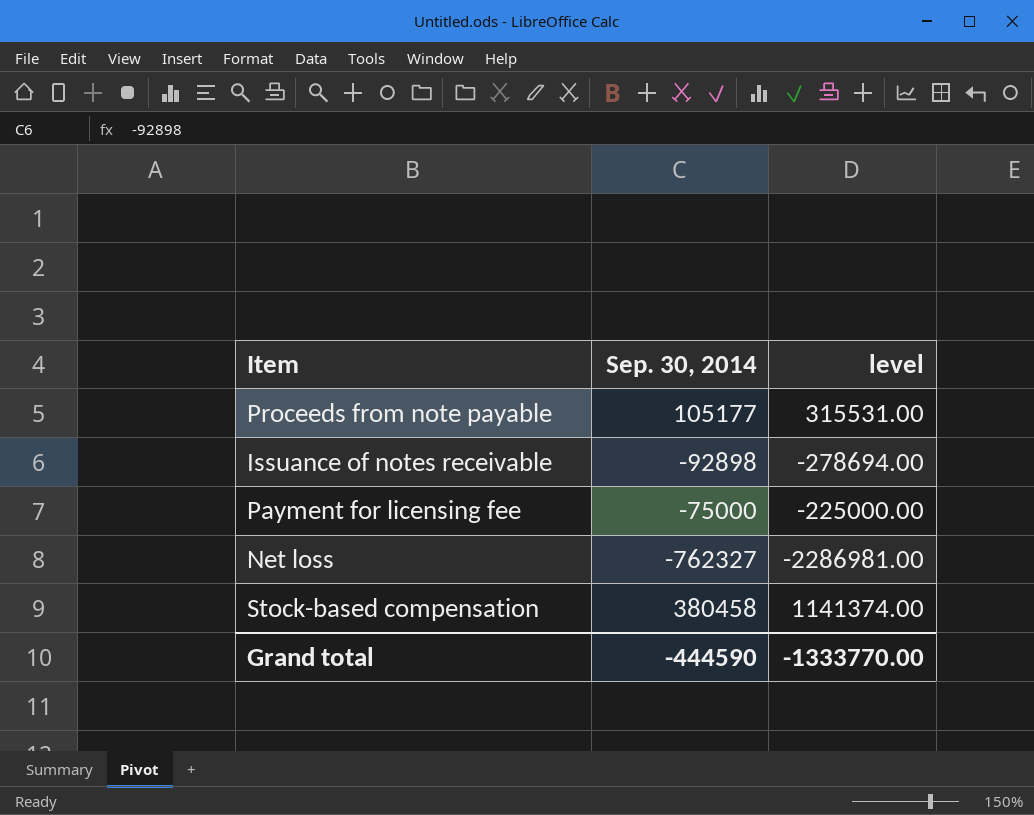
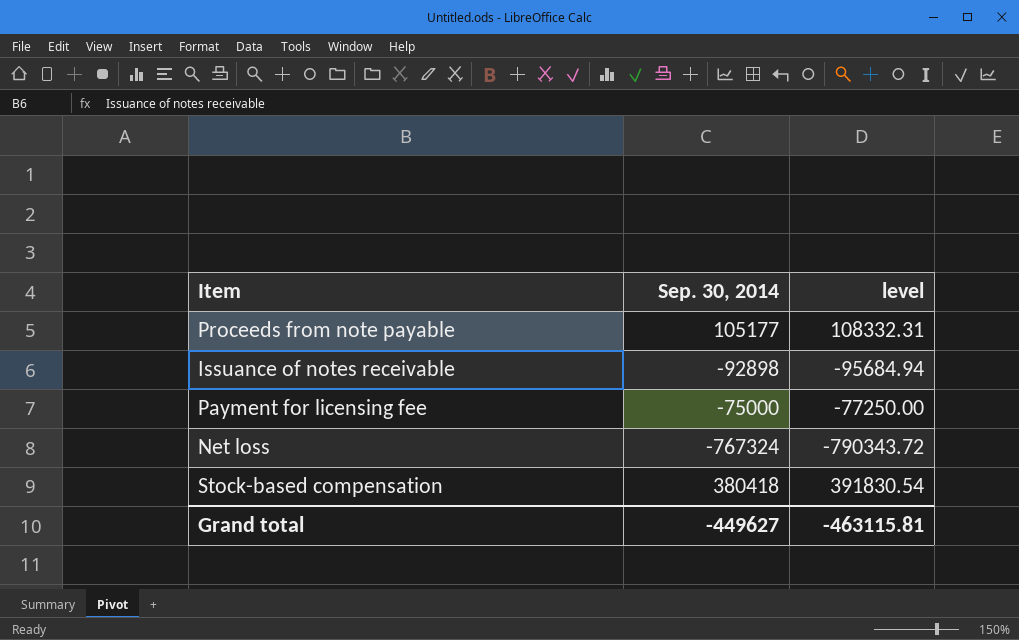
column level | formula: [Sep. 30, 2014] * 3 -> [Sep. 30, 2014] * 1.03
Net loss | Sep. 30, 2014: -762327 -> -767324
Stock-based compensation | Sep. 30, 2014: 380458 -> 380418
Grand total | Sep. 30, 2014: -444590 -> -449627
Grand total | level: -1333770.00 -> -463115.81

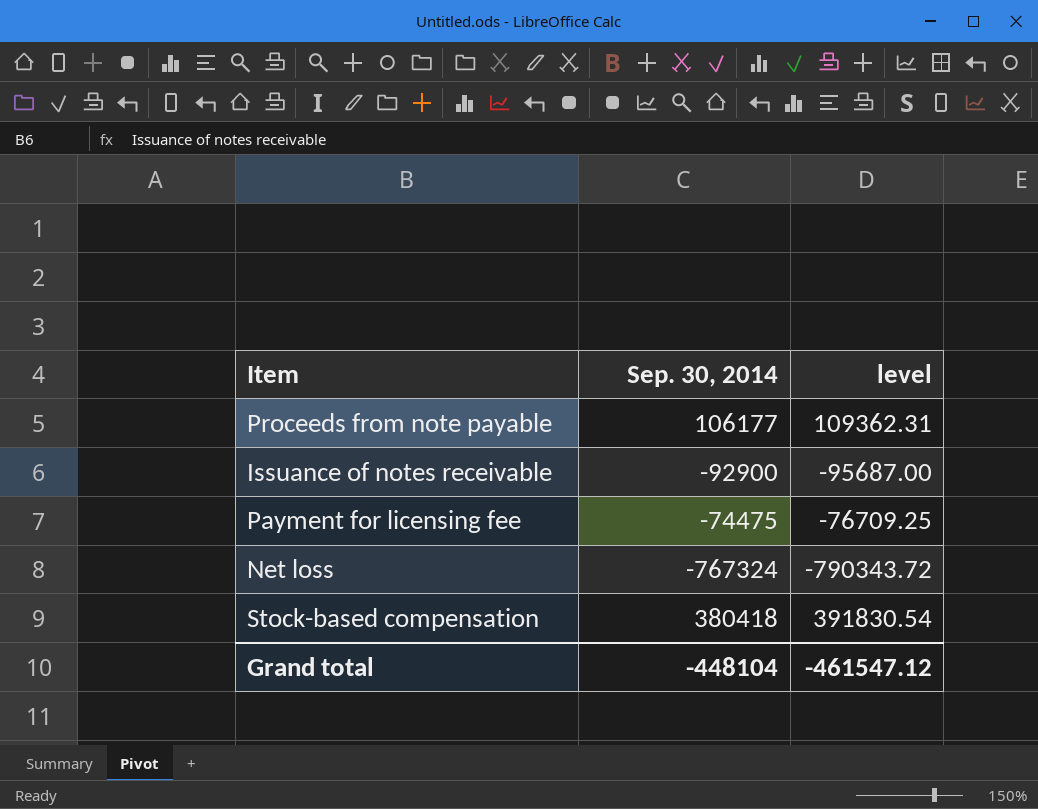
Proceeds from note payable | Sep. 30, 2014: 105177 -> 106177
Proceeds from note payable | level: 108332.31 -> 109362.31
Issuance of notes receivable | Sep. 30, 2014: -92898 -> -92900
Issuance of notes receivable | level: -95684.94 -> -95687.00
Payment for licensing fee | Sep. 30, 2014: -75000 -> -74475
Payment for licensing fee | level: -77250.00 -> -76709.25
Grand total | Sep. 30, 2014: -449627 -> -448104
Grand total | level: -463115.81 -> -461547.12

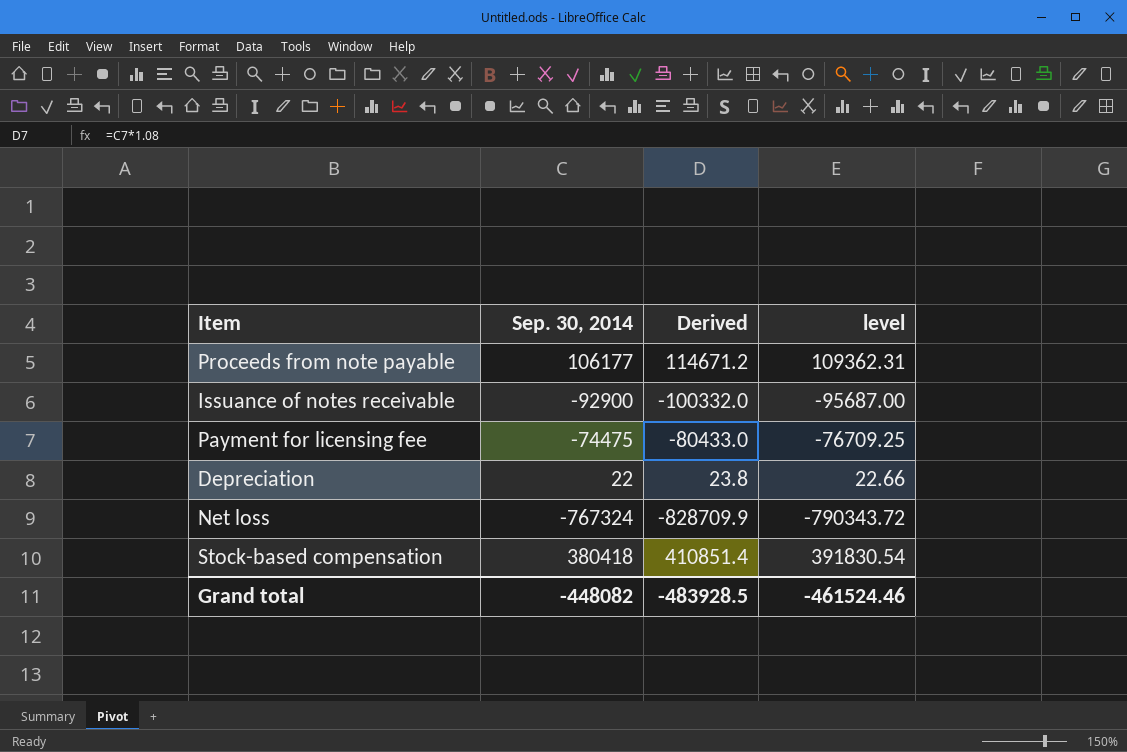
column Derived | formula: none -> [Sep. 30, 2014] * 1.08
row Depreciation: none -> 22 | 23.8 | 22.66
Grand total | Sep. 30, 2014: -448104 -> -448082
Grand total | level: -461547.12 -> -461524.46

